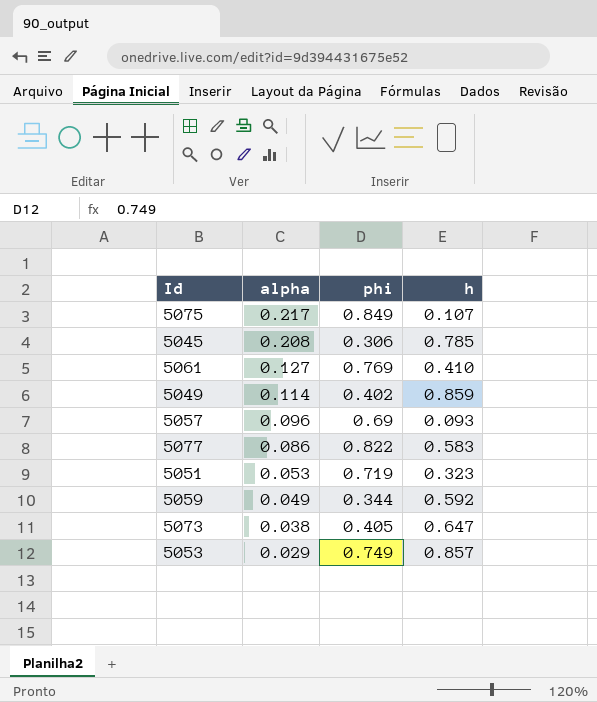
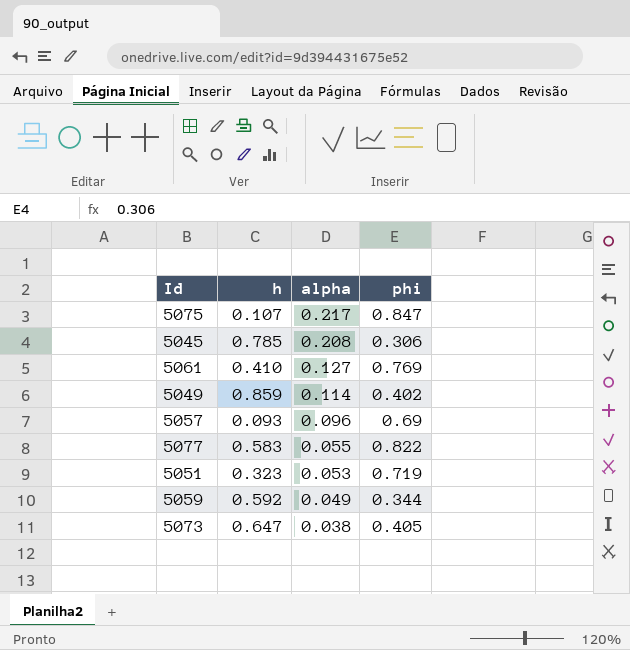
column h | position: 4 -> 2
row 5053: 0.029 | 0.749 | 0.857 -> none
5075 | phi: 0.849 -> 0.847
5077 | alpha: 0.086 -> 0.055

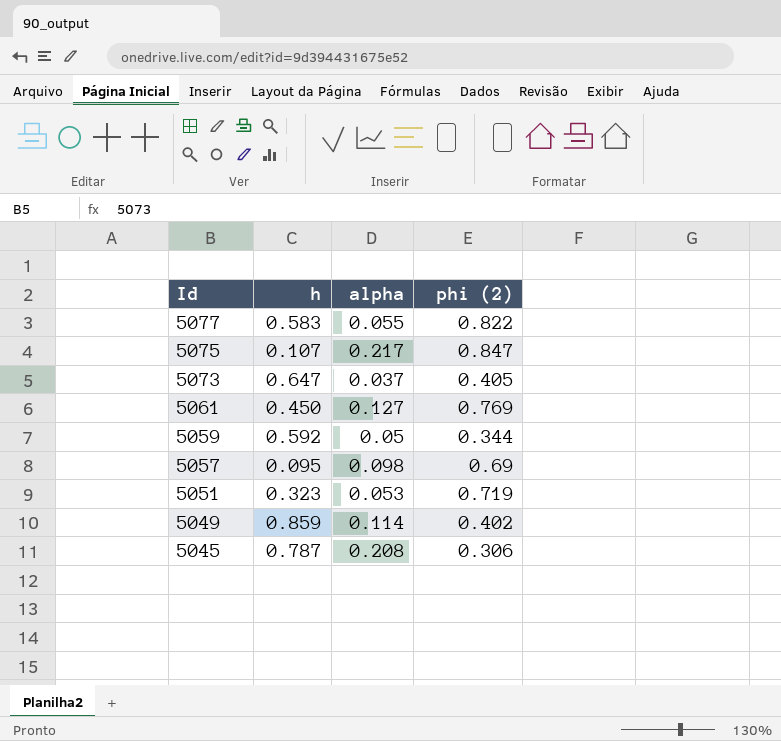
row order: alpha descending -> Id descending
column name: phi -> phi (2)
5073 | alpha: 0.038 -> 0.037
5061 | h: 0.410 -> 0.450
5059 | alpha: 0.049 -> 0.05
5057 | h: 0.093 -> 0.095
5057 | alpha: 0.096 -> 0.098
5045 | h: 0.785 -> 0.787

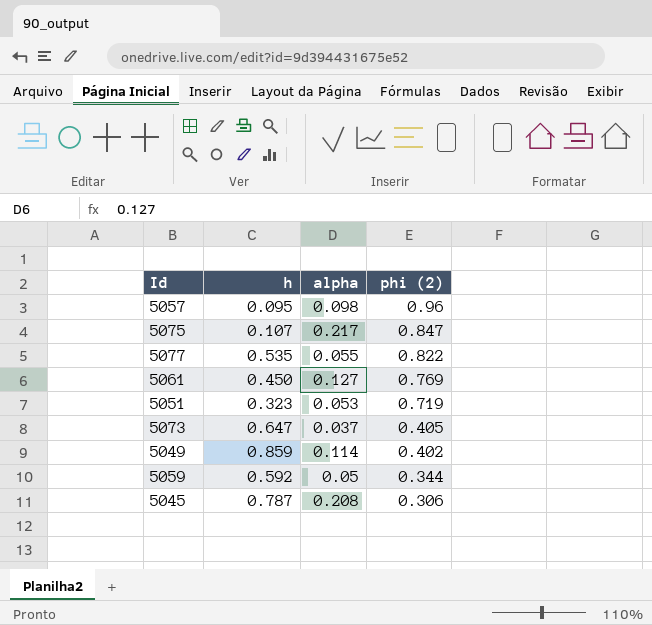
row order: Id descending -> phi (2) descending
5057 | phi (2): 0.69 -> 0.96
5077 | h: 0.583 -> 0.535

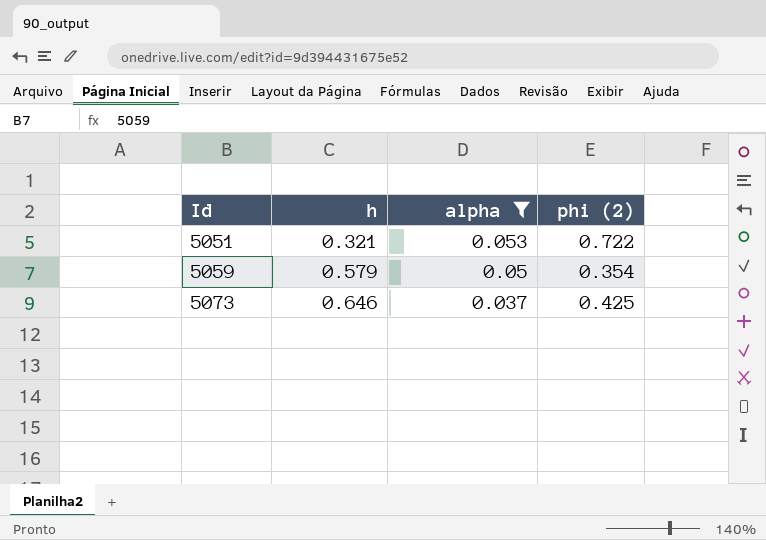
filter: none -> alpha <= 0.053
row order: phi (2) descending -> Id ascending
5051 | h: 0.323 -> 0.321
5051 | phi (2): 0.719 -> 0.722
5059 | h: 0.592 -> 0.579
5059 | phi (2): 0.344 -> 0.354
5073 | h: 0.647 -> 0.646
5073 | phi (2): 0.405 -> 0.425

